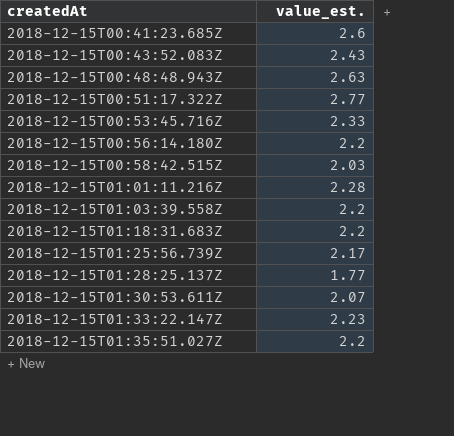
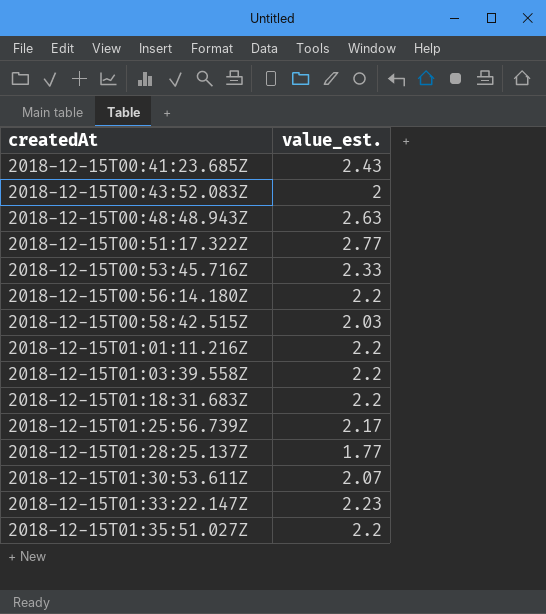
2018-12-15T00:41:23.685Z | value_est.: 2.6 -> 2.43
2018-12-15T00:43:52.083Z | value_est.: 2.43 -> 2
2018-12-15T01:01:11.216Z | value_est.: 2.28 -> 2.2

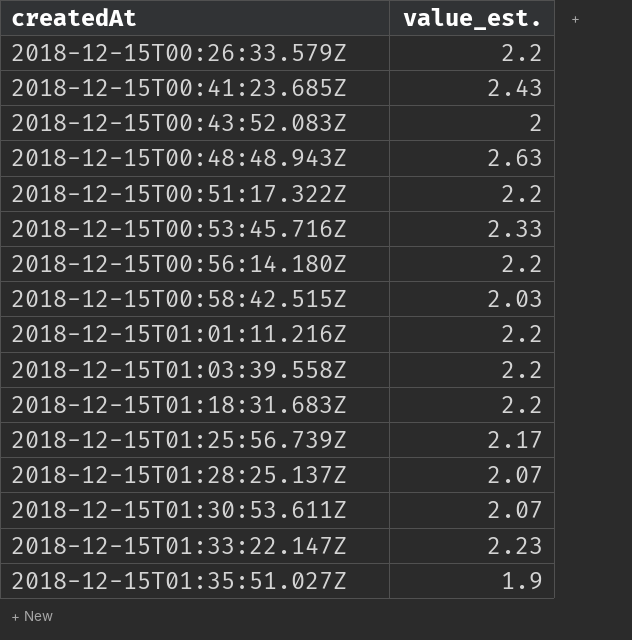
row 2018-12-15T00:26:33.579Z: none -> 2.2
2018-12-15T00:51:17.322Z | value_est.: 2.77 -> 2.2
2018-12-15T01:28:25.137Z | value_est.: 1.77 -> 2.07
2018-12-15T01:35:51.027Z | value_est.: 2.2 -> 1.9

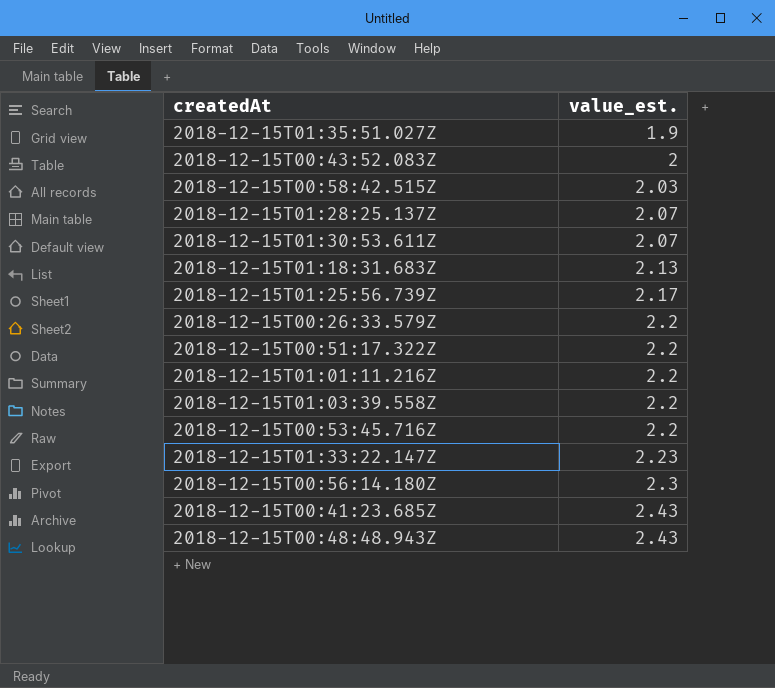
row order: createdAt ascending -> value_est. ascending
2018-12-15T01:18:31.683Z | value_est.: 2.2 -> 2.13
2018-12-15T00:53:45.716Z | value_est.: 2.33 -> 2.2
2018-12-15T00:56:14.180Z | value_est.: 2.2 -> 2.3
2018-12-15T00:48:48.943Z | value_est.: 2.63 -> 2.43

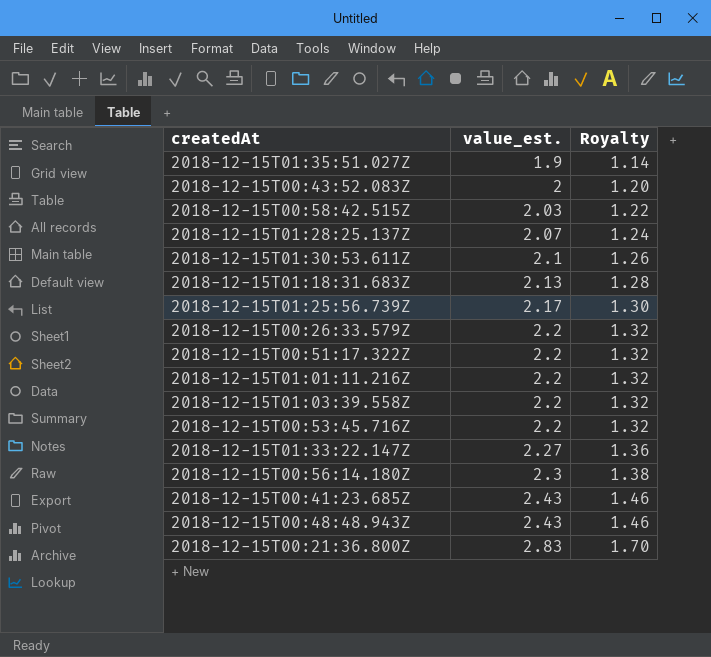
column Royalty | formula: none -> [value_est.] * 0.6
2018-12-15T01:30:53.611Z | value_est.: 2.07 -> 2.1
2018-12-15T01:33:22.147Z | value_est.: 2.23 -> 2.27
row 2018-12-15T00:21:36.800Z: none -> 2.83 | 1.70

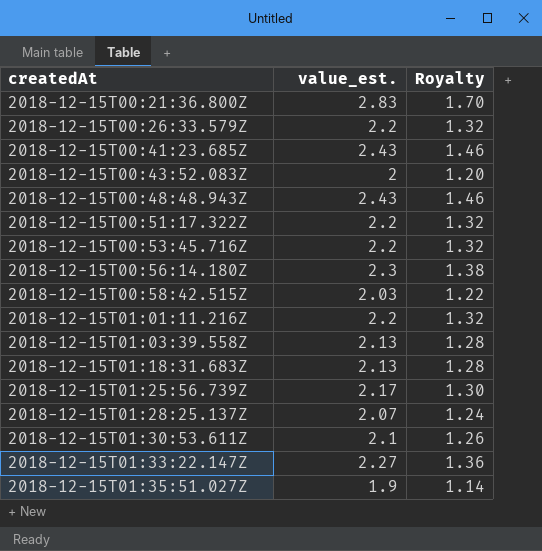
row order: value_est. ascending -> createdAt ascending
2018-12-15T01:03:39.558Z | value_est.: 2.2 -> 2.13
2018-12-15T01:03:39.558Z | Royalty: 1.32 -> 1.28

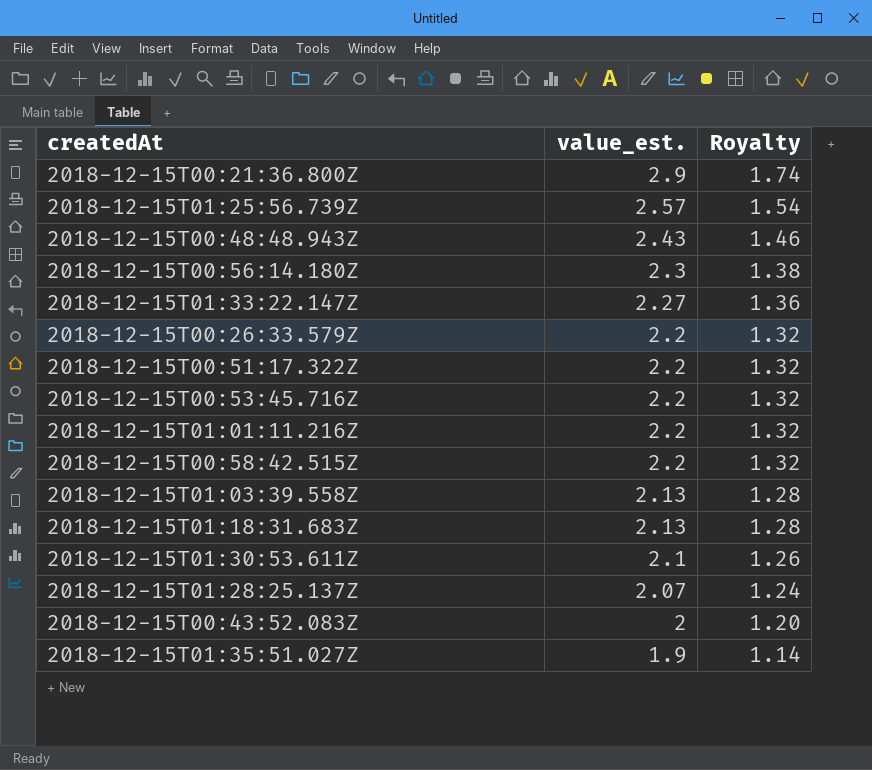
row order: createdAt ascending -> value_est. descending
row 2018-12-15T00:41:23.685Z: 2.43 | 1.46 -> none
2018-12-15T00:21:36.800Z | value_est.: 2.83 -> 2.9
2018-12-15T00:21:36.800Z | Royalty: 1.70 -> 1.74
2018-12-15T01:25:56.739Z | value_est.: 2.17 -> 2.57
2018-12-15T01:25:56.739Z | Royalty: 1.30 -> 1.54
2018-12-15T00:58:42.515Z | value_est.: 2.03 -> 2.2
2018-12-15T00:58:42.515Z | Royalty: 1.22 -> 1.32

